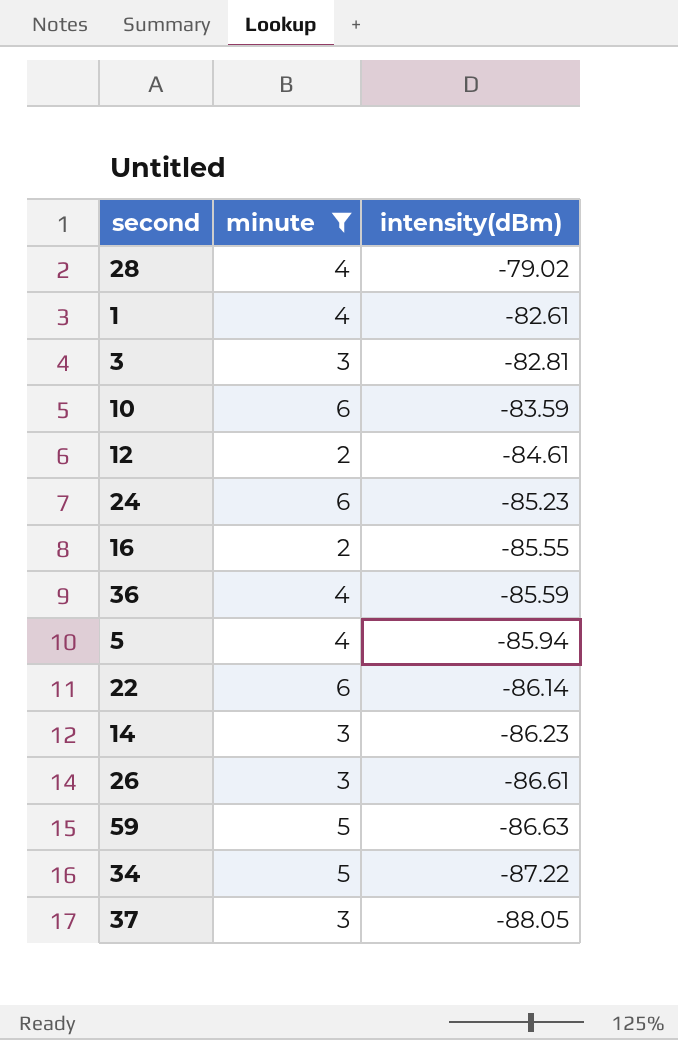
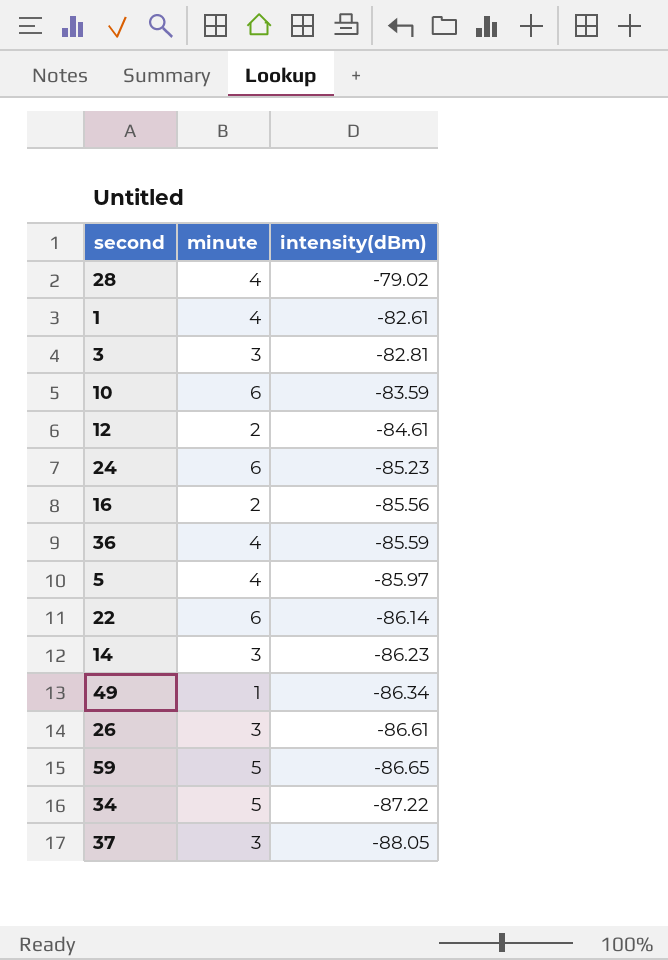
filter: minute != 1 -> none
16 | intensity(dBm): -85.55 -> -85.56
5 | intensity(dBm): -85.94 -> -85.97
59 | intensity(dBm): -86.63 -> -86.65

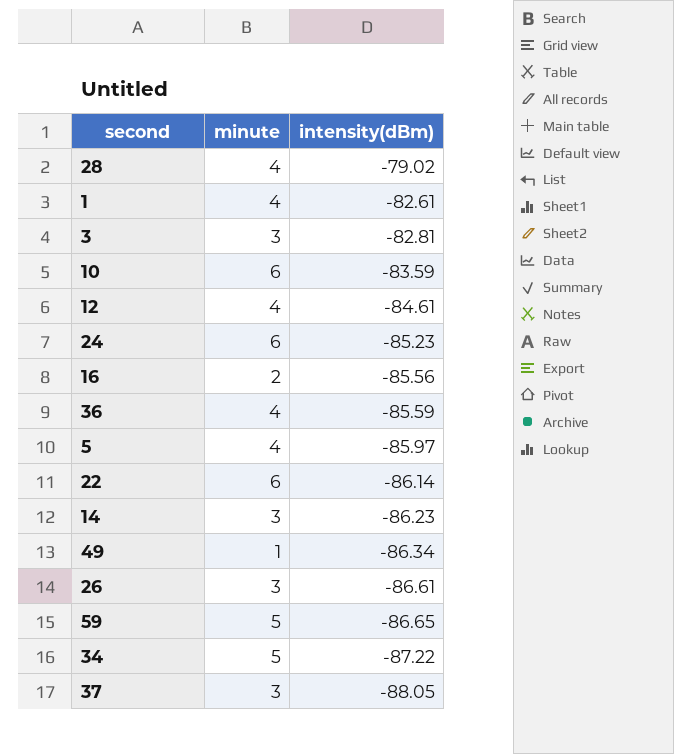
12 | minute: 2 -> 4

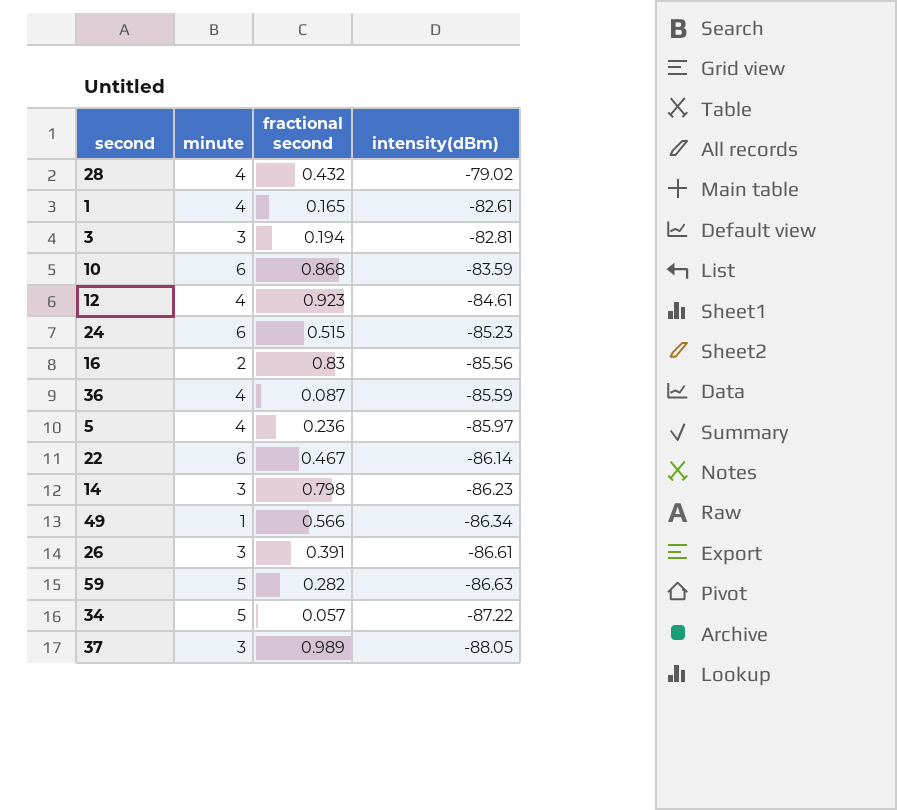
column fractional second | position: none -> 3
59 | intensity(dBm): -86.65 -> -86.63

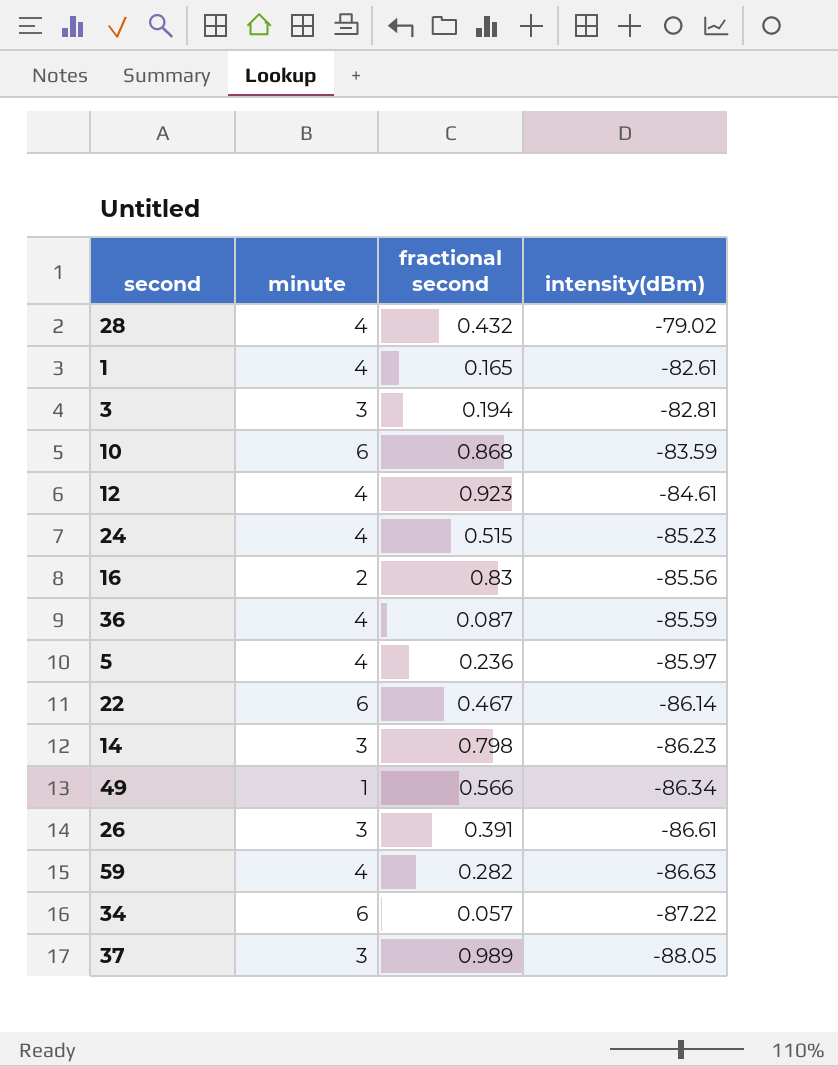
24 | minute: 6 -> 4
59 | minute: 5 -> 4
34 | minute: 5 -> 6

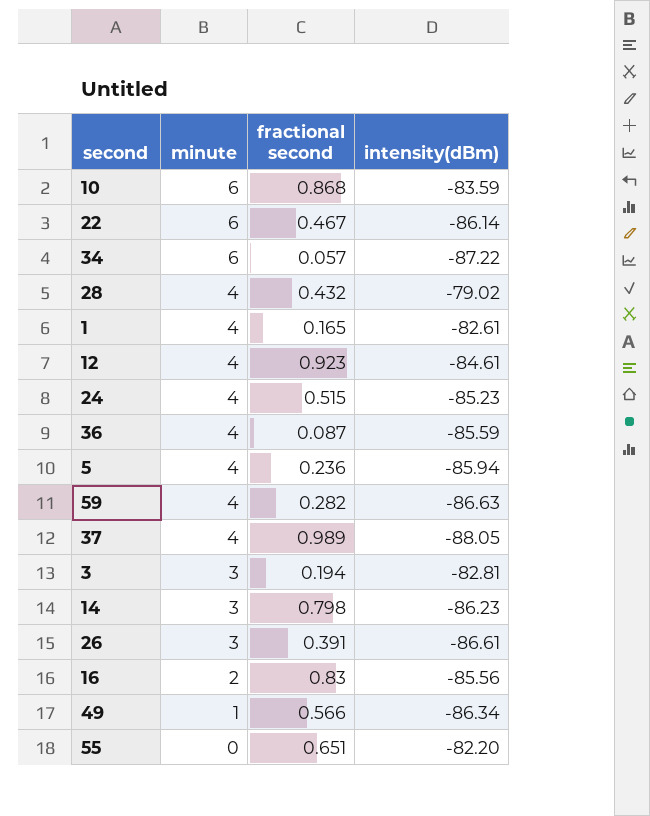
row order: intensity(dBm) descending -> minute descending
5 | intensity(dBm): -85.97 -> -85.94
37 | minute: 3 -> 4
row 55: none -> 0 | 0.651 | -82.20

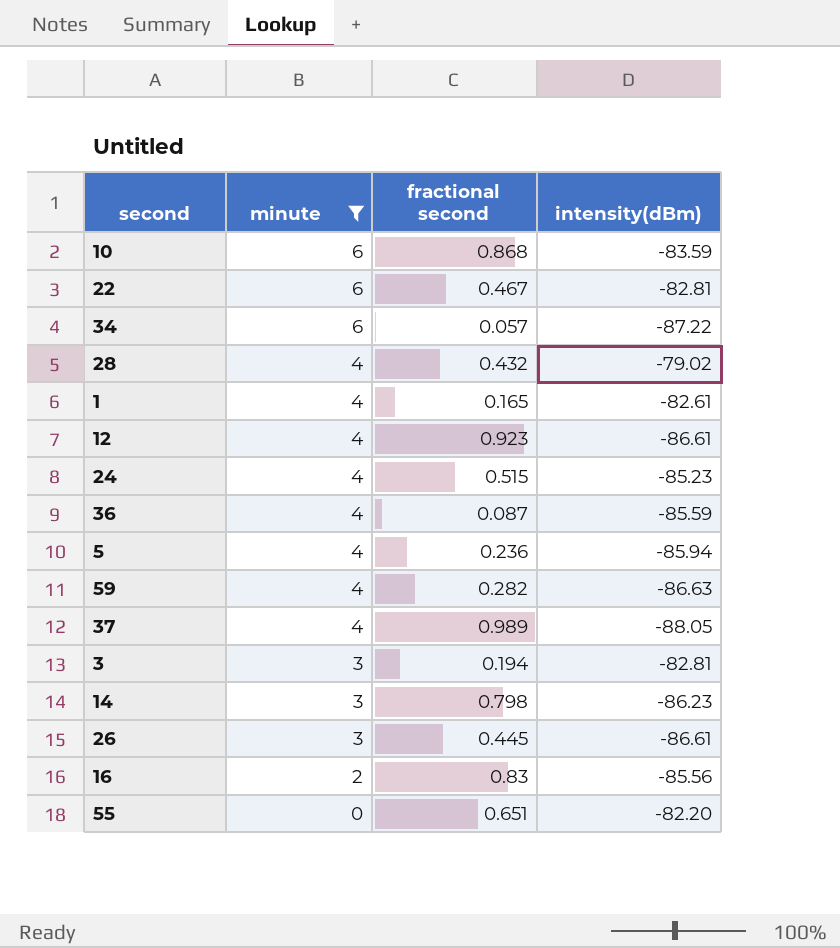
filter: none -> minute != 1
22 | intensity(dBm): -86.14 -> -82.81
12 | intensity(dBm): -84.61 -> -86.61
26 | fractional second: 0.391 -> 0.445

